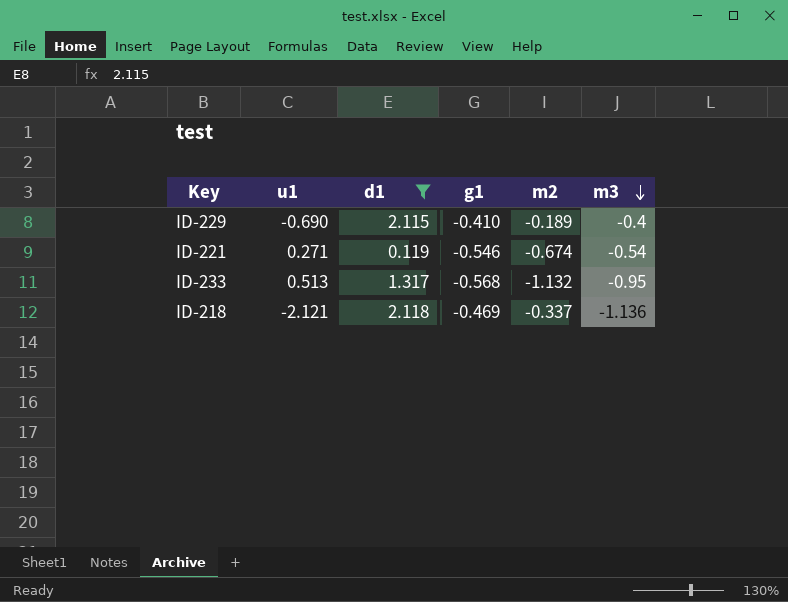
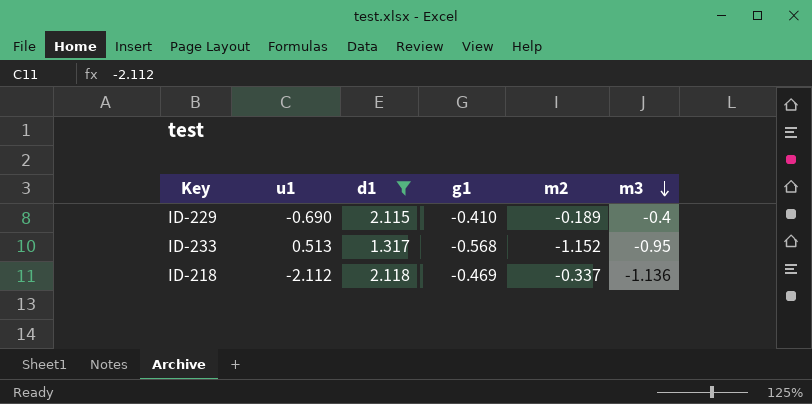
row ID-221: 0.271 | 0.119 | -0.546 | -0.674 | -0.54 -> none
ID-233 | m2: -1.132 -> -1.152
ID-218 | u1: -2.121 -> -2.112

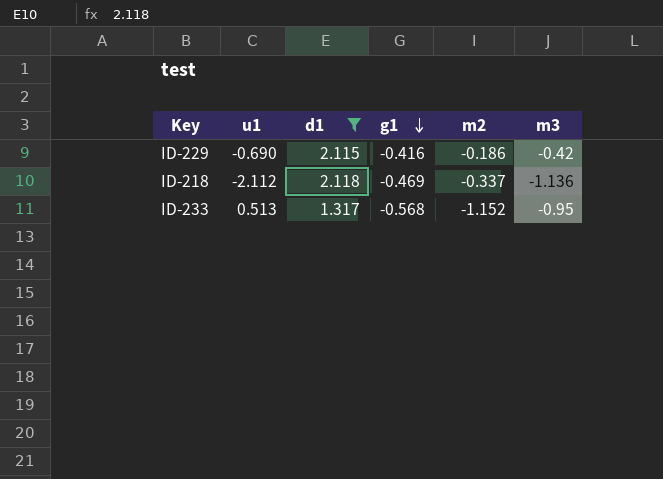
row order: m3 descending -> g1 descending
ID-229 | g1: -0.410 -> -0.416
ID-229 | m2: -0.189 -> -0.186
ID-229 | m3: -0.4 -> -0.42

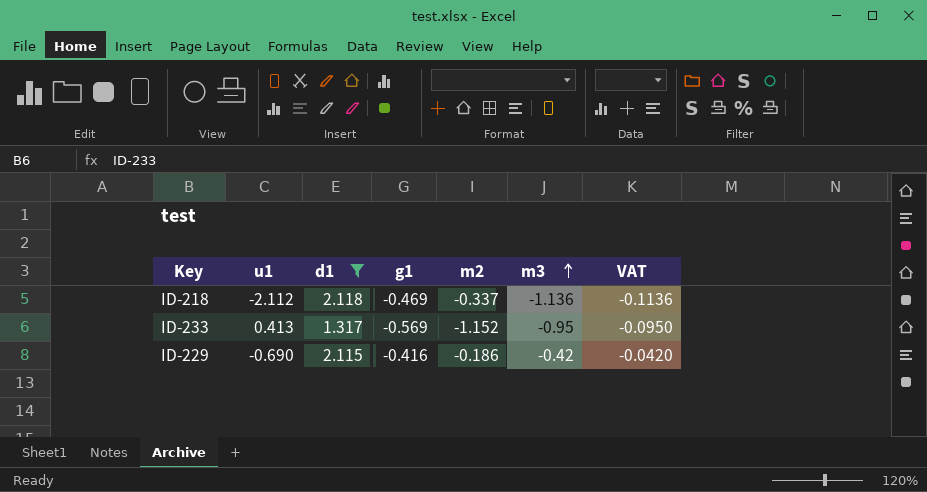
row order: g1 descending -> m3 ascending
column VAT | formula: none -> [m3] * 0.1
ID-233 | u1: 0.513 -> 0.413
ID-233 | g1: -0.568 -> -0.569

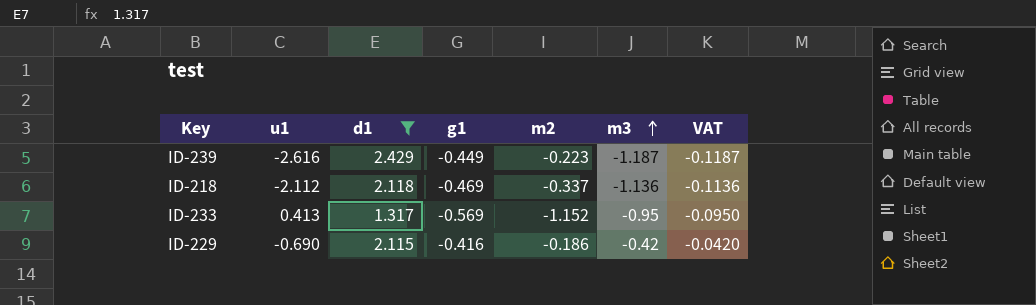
row ID-239: none -> -2.616 | 2.429 | -0.449 | -0.223 | -1.187 | -0.1187

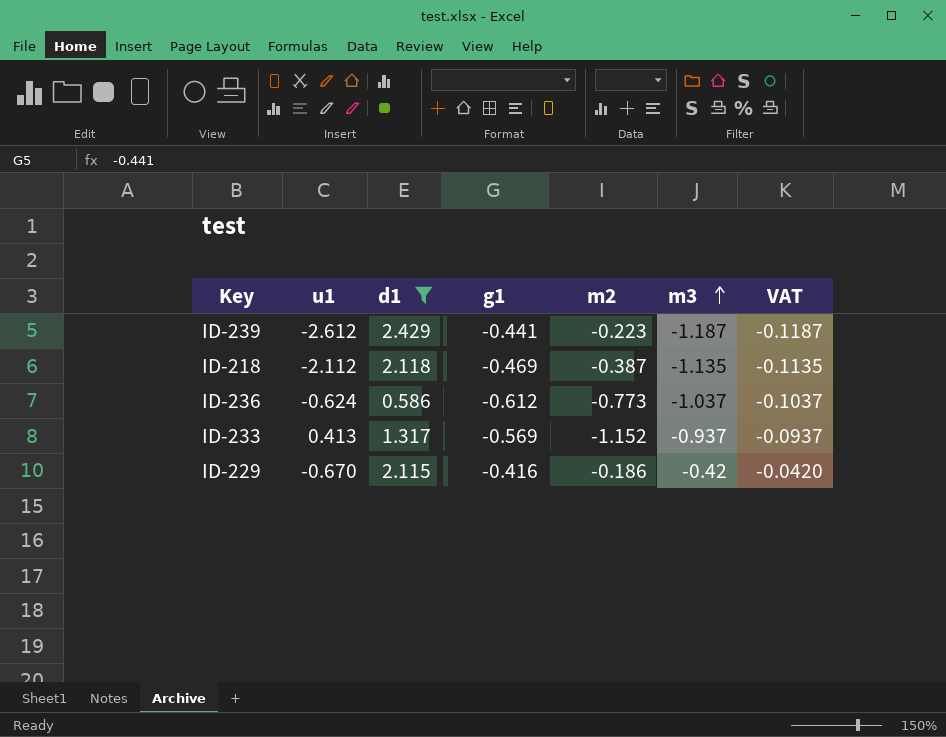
ID-239 | u1: -2.616 -> -2.612
ID-239 | g1: -0.449 -> -0.441
ID-218 | m2: -0.337 -> -0.387
ID-218 | m3: -1.136 -> -1.135
ID-218 | VAT: -0.1136 -> -0.1135
row ID-236: none -> -0.624 | 0.586 | -0.612 | -0.773 | -1.037 | -0.1037
ID-233 | m3: -0.95 -> -0.937
ID-233 | VAT: -0.0950 -> -0.0937
ID-229 | u1: -0.690 -> -0.670

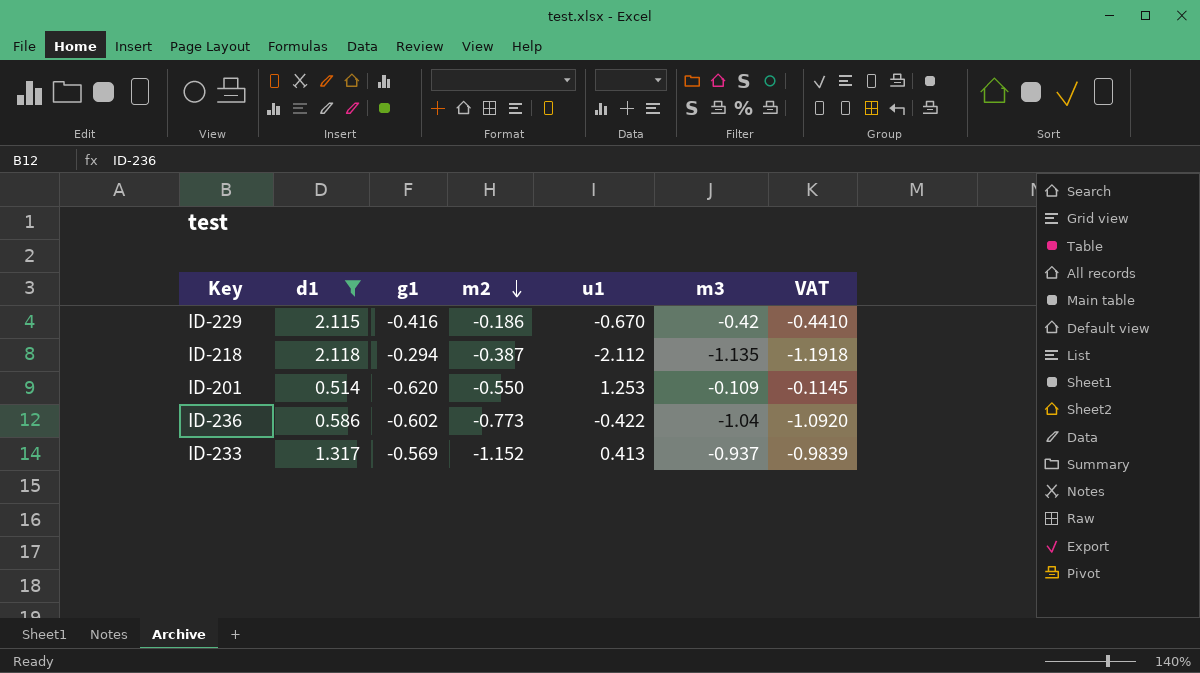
row order: m3 ascending -> m2 descending
column u1 | position: 2 -> 5
column VAT | formula: [m3] * 0.1 -> [m3] * 1.05
row ID-239: -2.612 | 2.429 | -0.441 | -0.223 | -1.187 | -0.1187 -> none
ID-218 | g1: -0.469 -> -0.294
row ID-201: none -> 0.514 | -0.620 | -0.550 | 1.253 | -0.109 | -0.1145
ID-236 | g1: -0.612 -> -0.602
ID-236 | u1: -0.624 -> -0.422
ID-236 | m3: -1.037 -> -1.04

